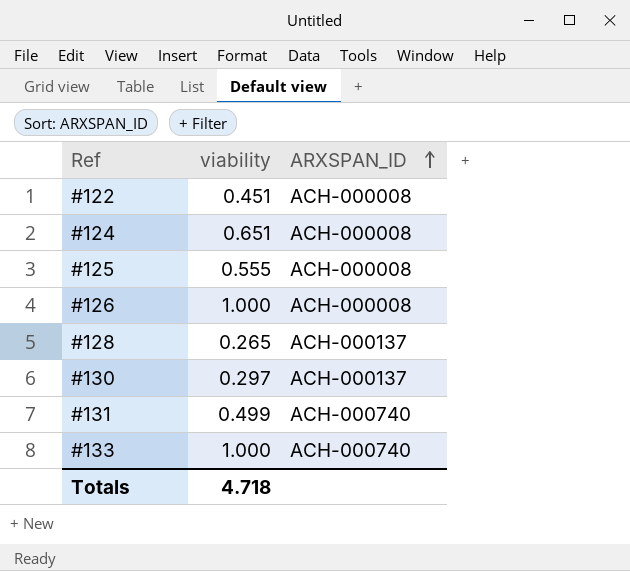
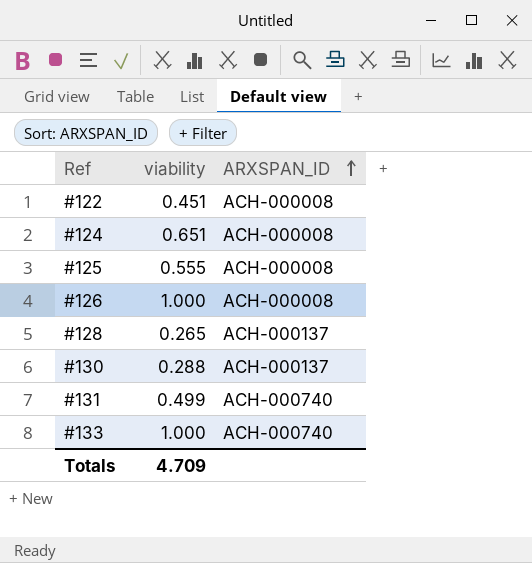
#130 | viability: 0.297 -> 0.288
Totals | viability: 4.718 -> 4.709

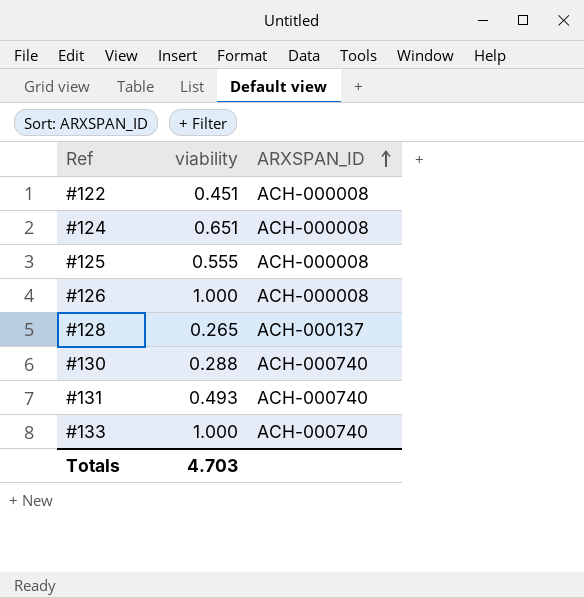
#130 | ARXSPAN_ID: ACH-000137 -> ACH-000740
#131 | viability: 0.499 -> 0.493
Totals | viability: 4.709 -> 4.703

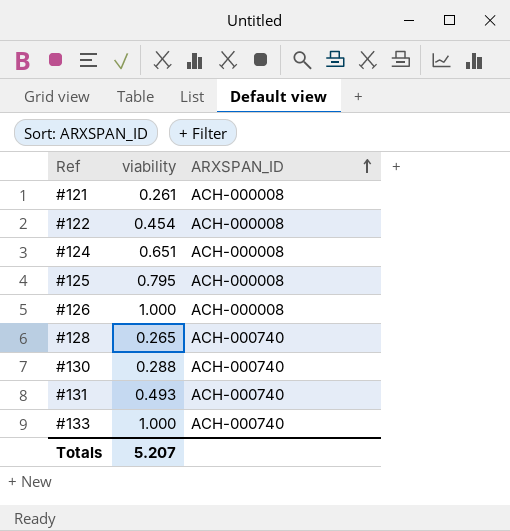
row #121: none -> 0.261 | ACH-000008
#122 | viability: 0.451 -> 0.454
#125 | viability: 0.555 -> 0.795
#128 | ARXSPAN_ID: ACH-000137 -> ACH-000740
Totals | viability: 4.703 -> 5.207

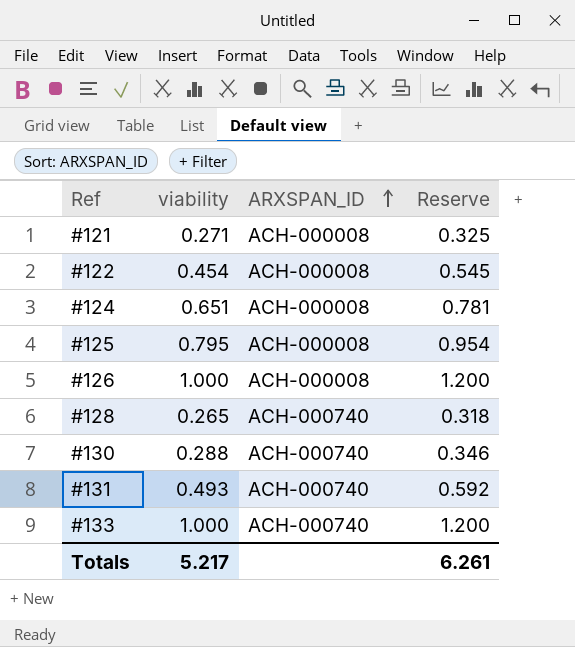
column Reserve | formula: none -> [viability] * 1.2
#121 | viability: 0.261 -> 0.271
Totals | viability: 5.207 -> 5.217

